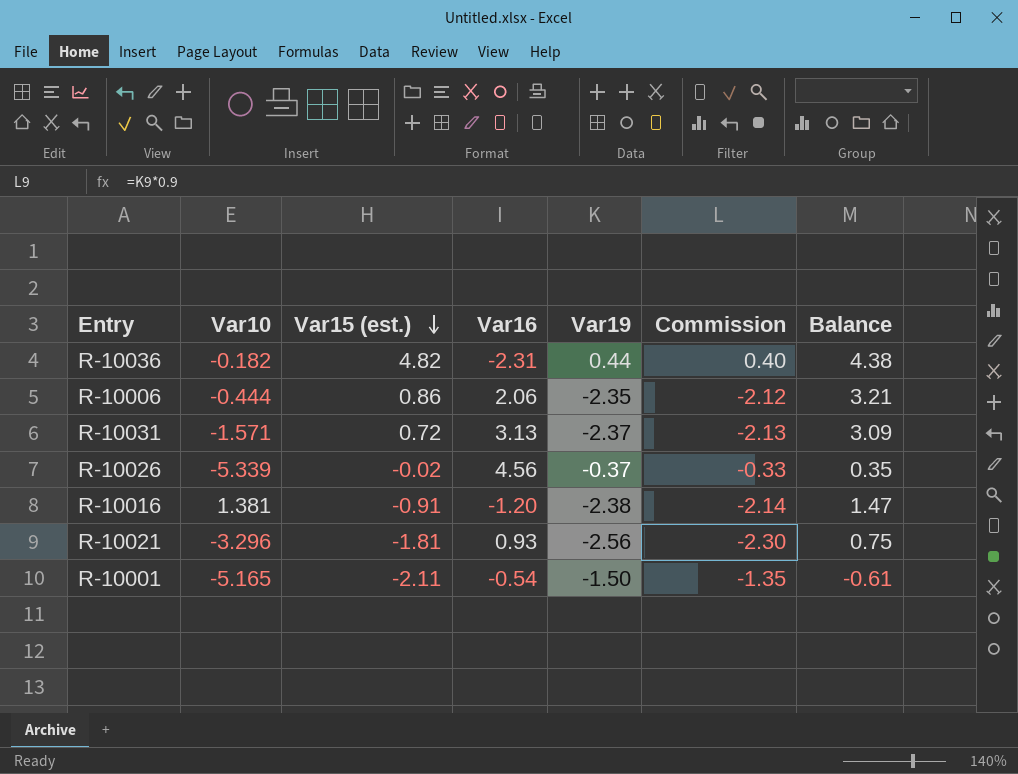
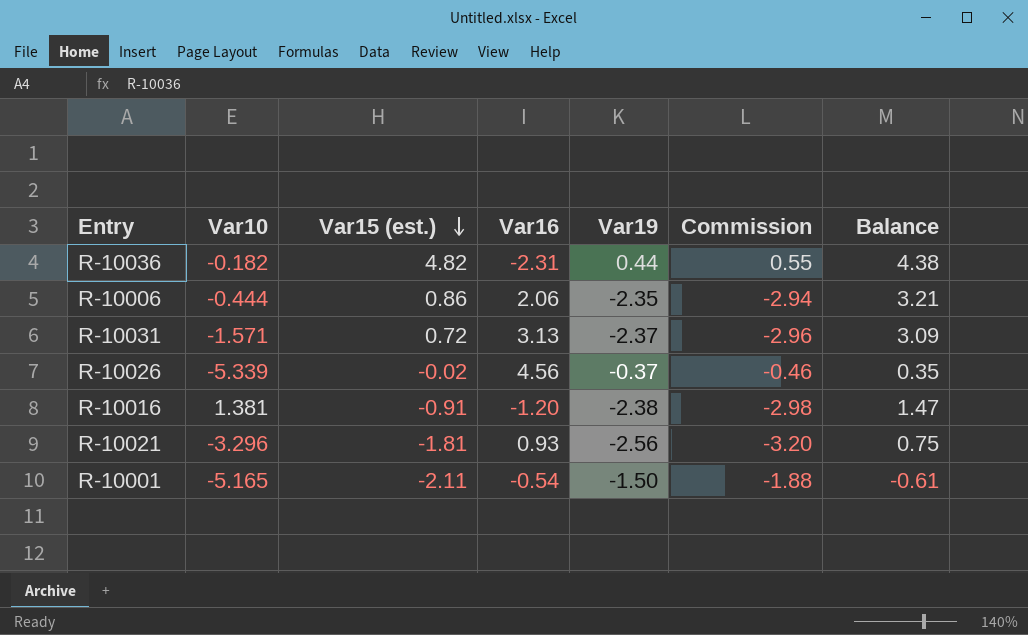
column Commission | formula: [Var19] * 0.9 -> [Var19] * 1.25

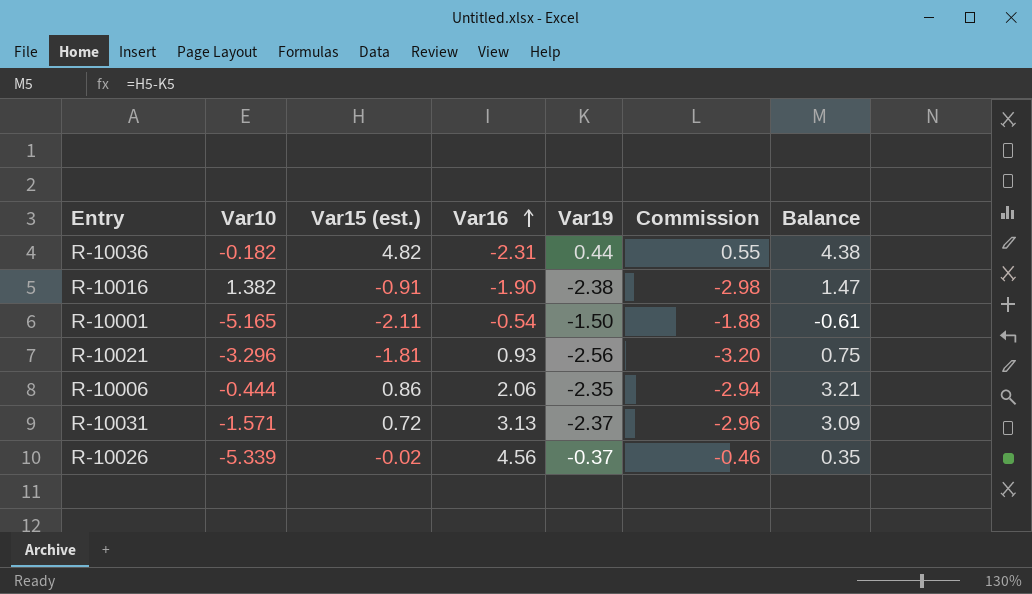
row order: Var15 (est.) descending -> Var16 ascending
R-10016 | Var10: 1.381 -> 1.382
R-10016 | Var16: -1.20 -> -1.90

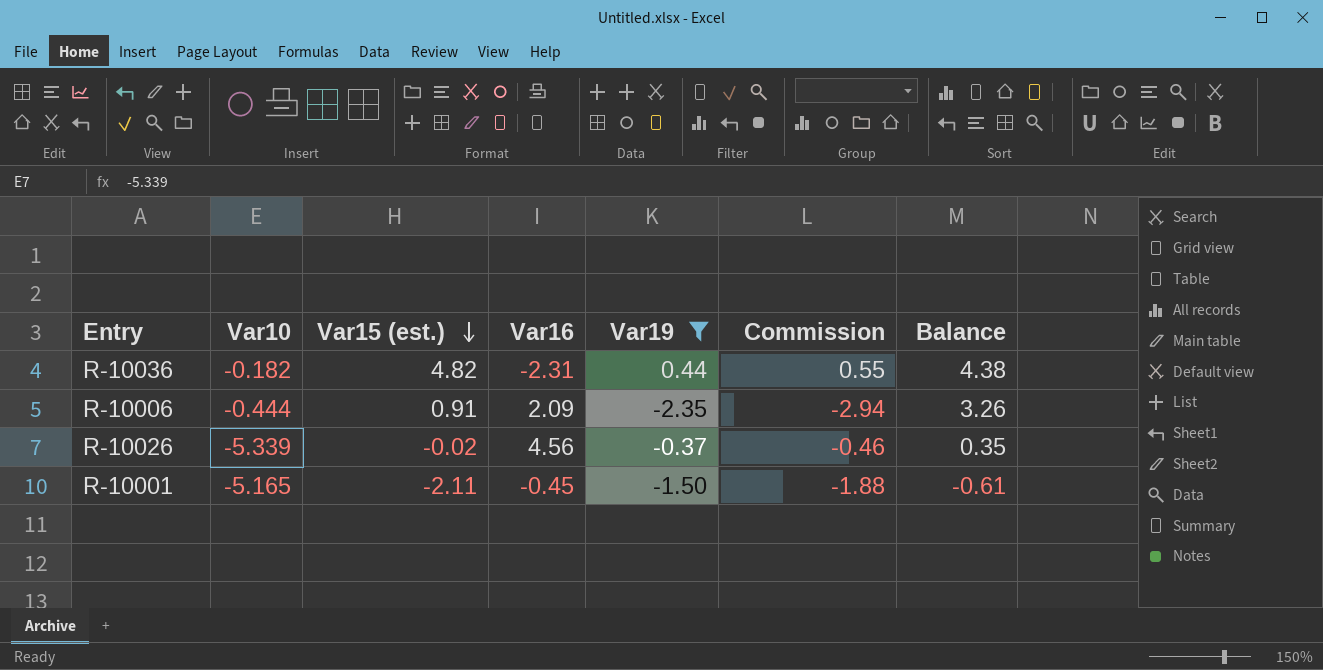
filter: none -> Var19 >= -2.35
row order: Var16 ascending -> Var15 (est.) descending
R-10006 | Var15 (est.): 0.86 -> 0.91
R-10006 | Var16: 2.06 -> 2.09
R-10006 | Balance: 3.21 -> 3.26
R-10001 | Var16: -0.54 -> -0.45

